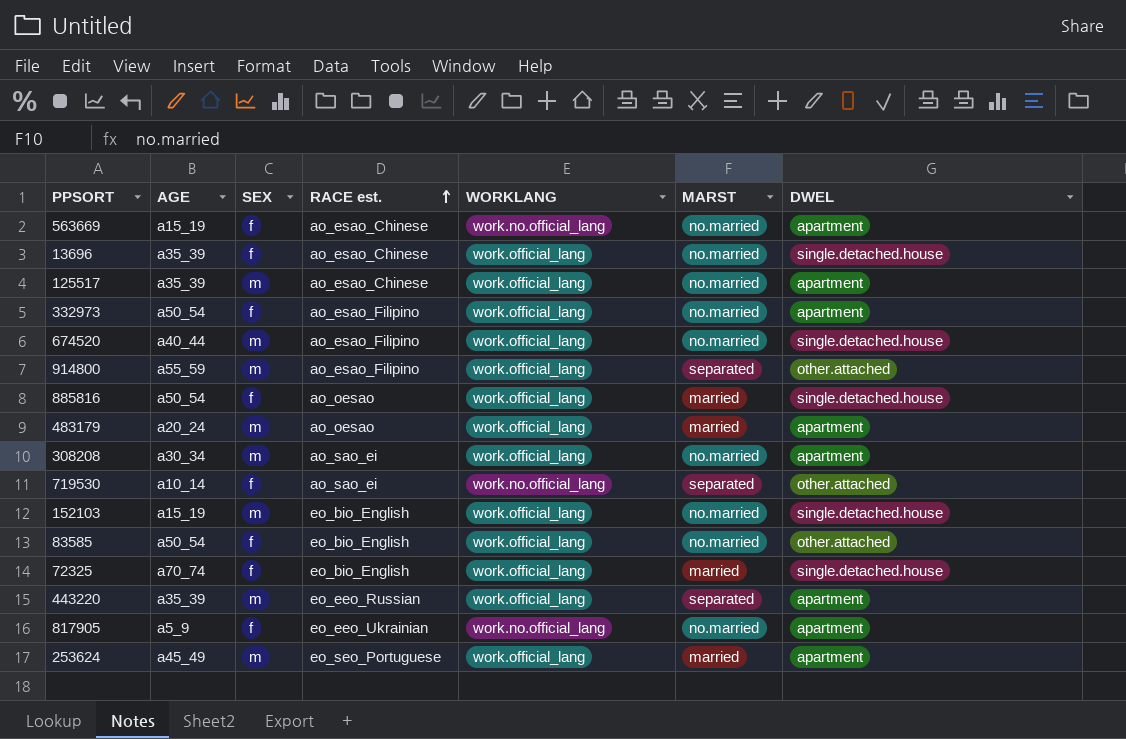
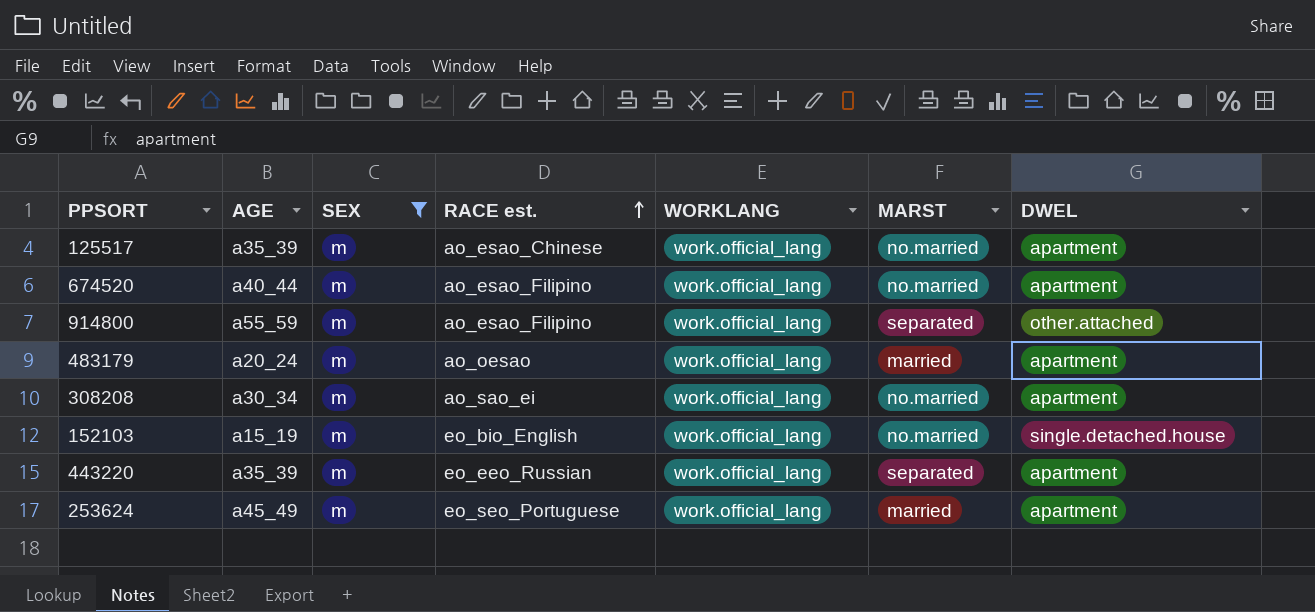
filter: none -> SEX = m
674520 | DWEL: single.detached.house -> apartment

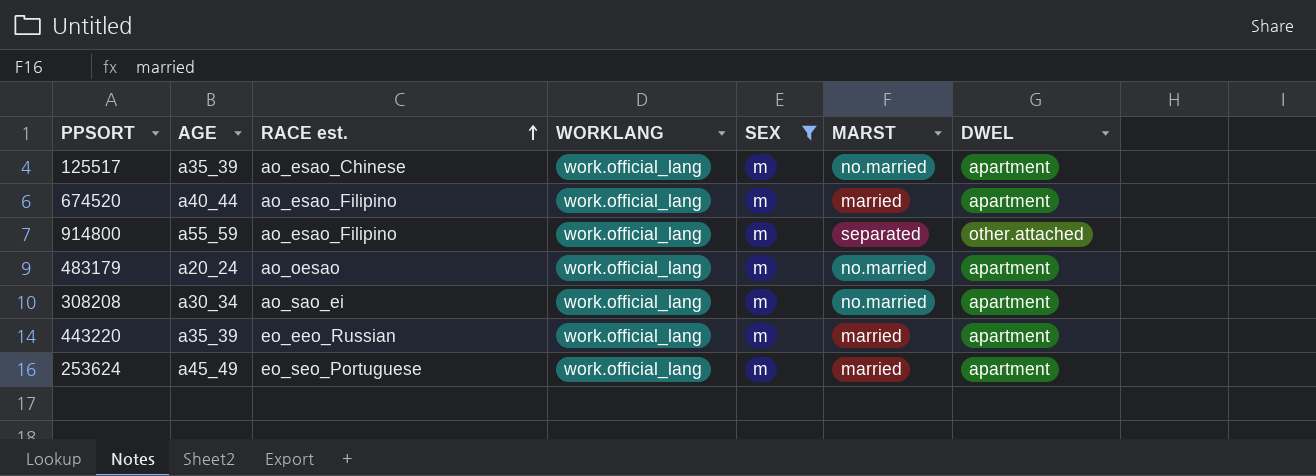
column SEX | position: 3 -> 5
row 152103: a15_19 | m | eo_bio_English | work.official_lang | no.married | single.detached.house -> none
674520 | MARST: no.married -> married
483179 | MARST: married -> no.married
443220 | MARST: separated -> married

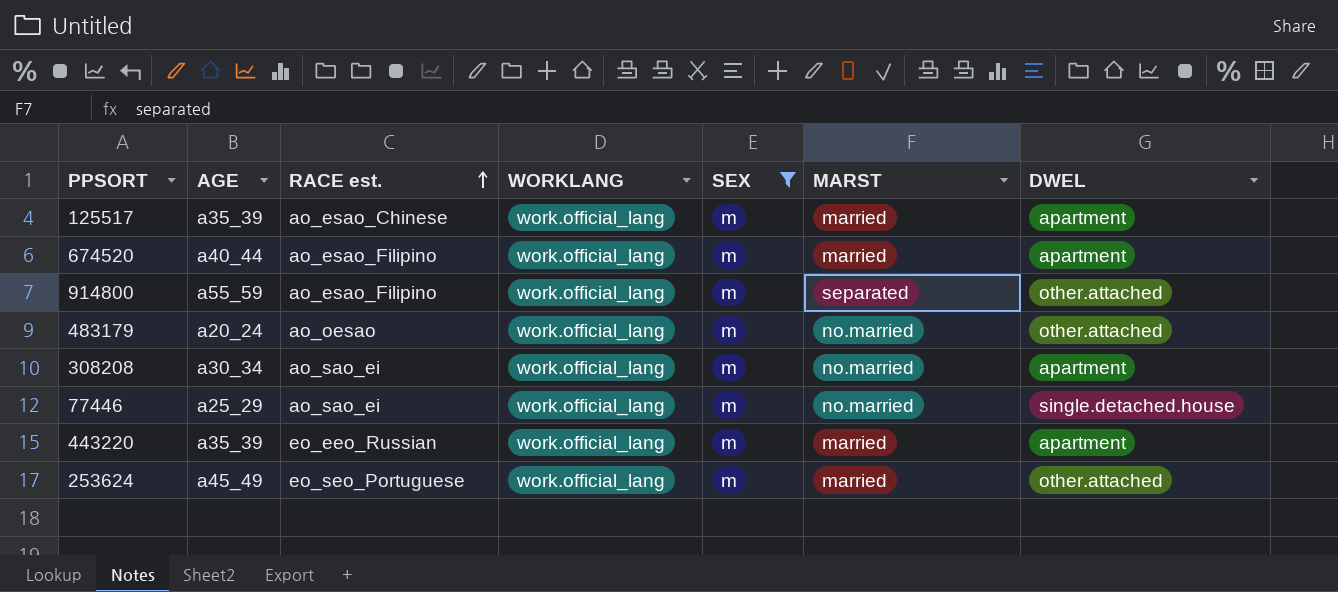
125517 | MARST: no.married -> married
483179 | DWEL: apartment -> other.attached
row 77446: none -> a25_29 | ao_sao_ei | work.official_lang | m | no.married | single.detached.house
253624 | DWEL: apartment -> other.attached

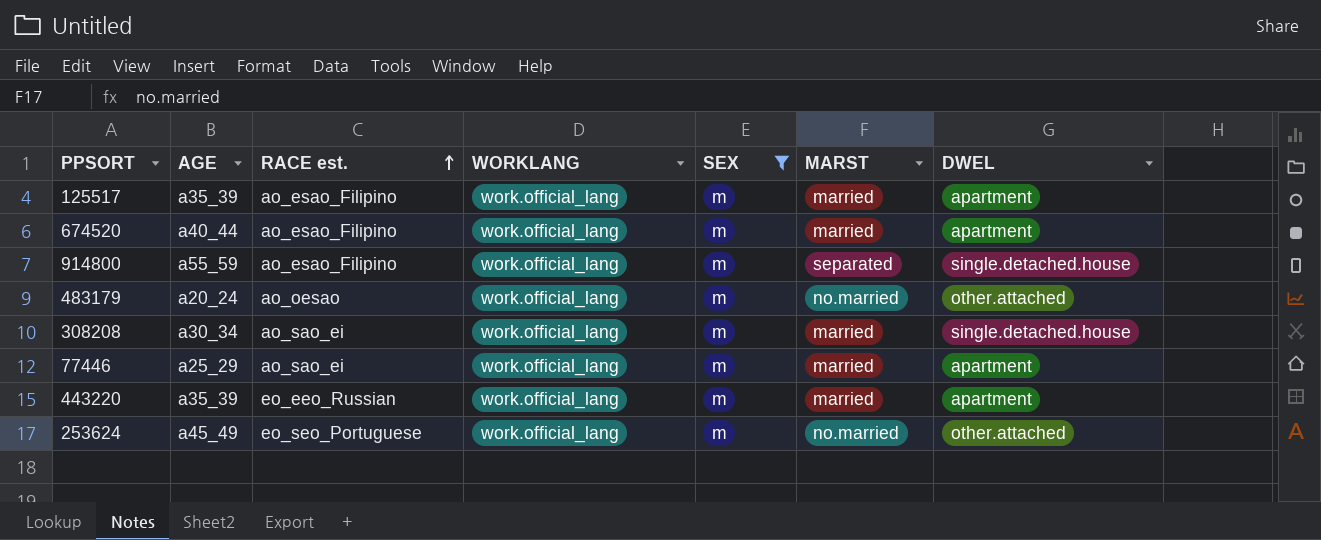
125517 | RACE est.: ao_esao_Chinese -> ao_esao_Filipino
914800 | DWEL: other.attached -> single.detached.house
308208 | MARST: no.married -> married
308208 | DWEL: apartment -> single.detached.house
77446 | MARST: no.married -> married
77446 | DWEL: single.detached.house -> apartment
253624 | MARST: married -> no.married

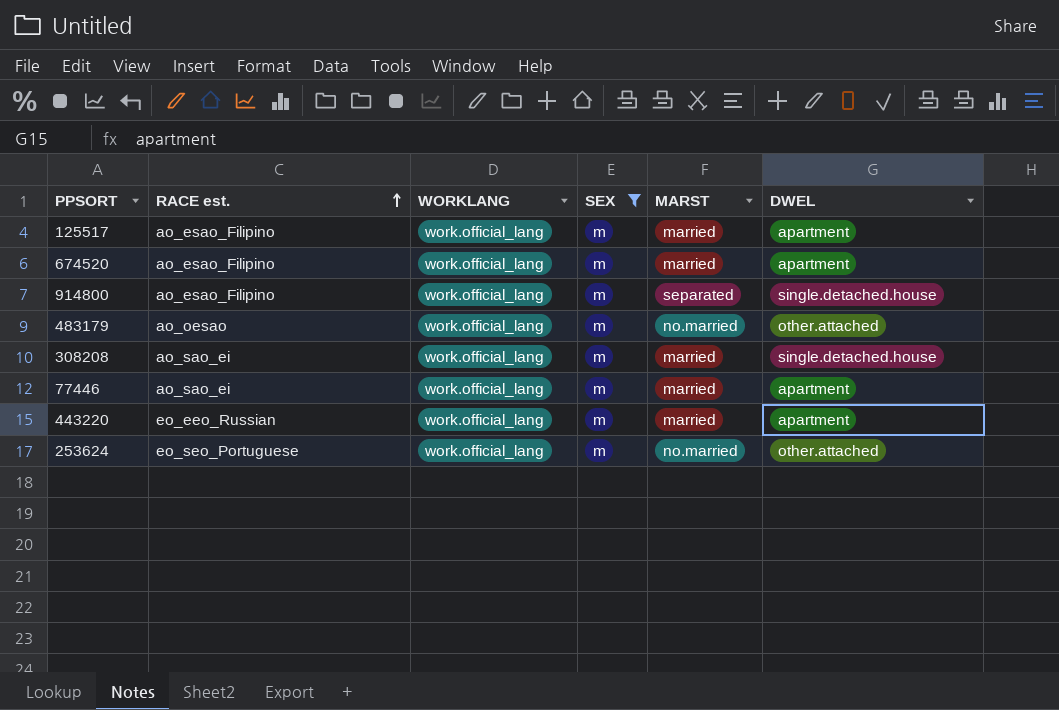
column AGE | position: 2 -> none

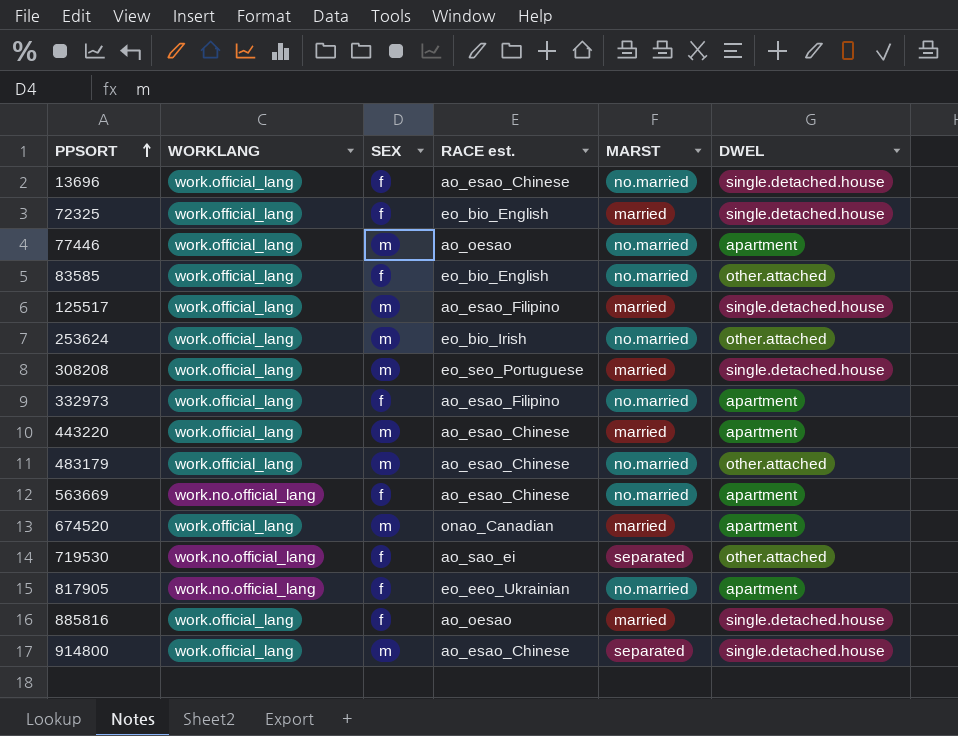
filter: SEX = m -> none
row order: RACE est. ascending -> PPSORT ascending
column RACE est. | position: 2 -> 4
77446 | RACE est.: ao_sao_ei -> ao_oesao
77446 | MARST: married -> no.married
125517 | DWEL: apartment -> single.detached.house
253624 | RACE est.: eo_seo_Portuguese -> eo_bio_Irish
308208 | RACE est.: ao_sao_ei -> eo_seo_Portuguese
443220 | RACE est.: eo_eeo_Russian -> ao_esao_Chinese
483179 | RACE est.: ao_oesao -> ao_esao_Chinese
674520 | RACE est.: ao_esao_Filipino -> onao_Canadian
914800 | RACE est.: ao_esao_Filipino -> ao_esao_Chinese

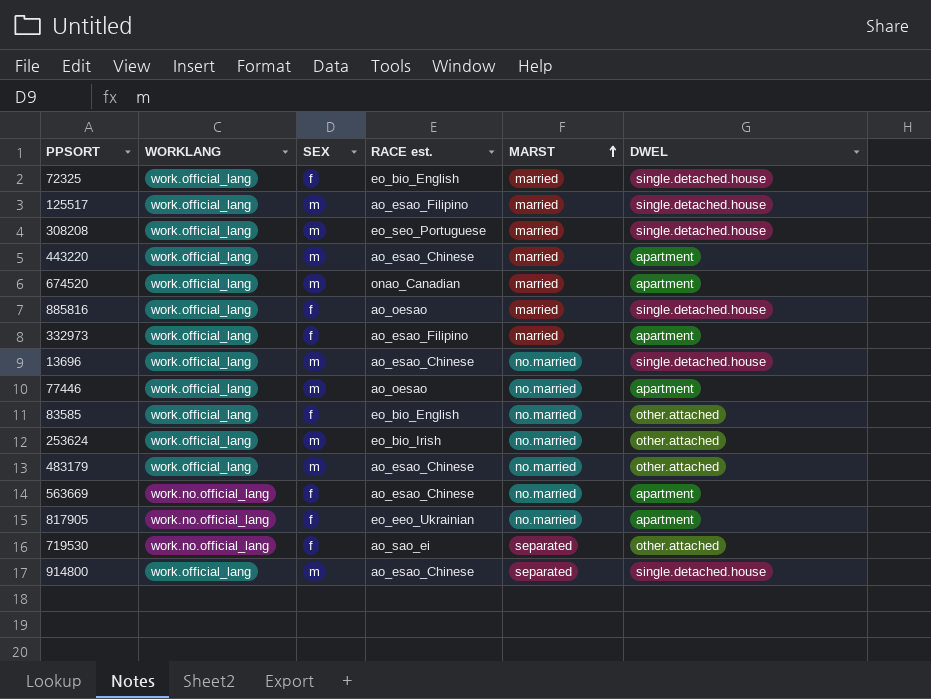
row order: PPSORT ascending -> MARST ascending
332973 | MARST: no.married -> married
13696 | SEX: f -> m

